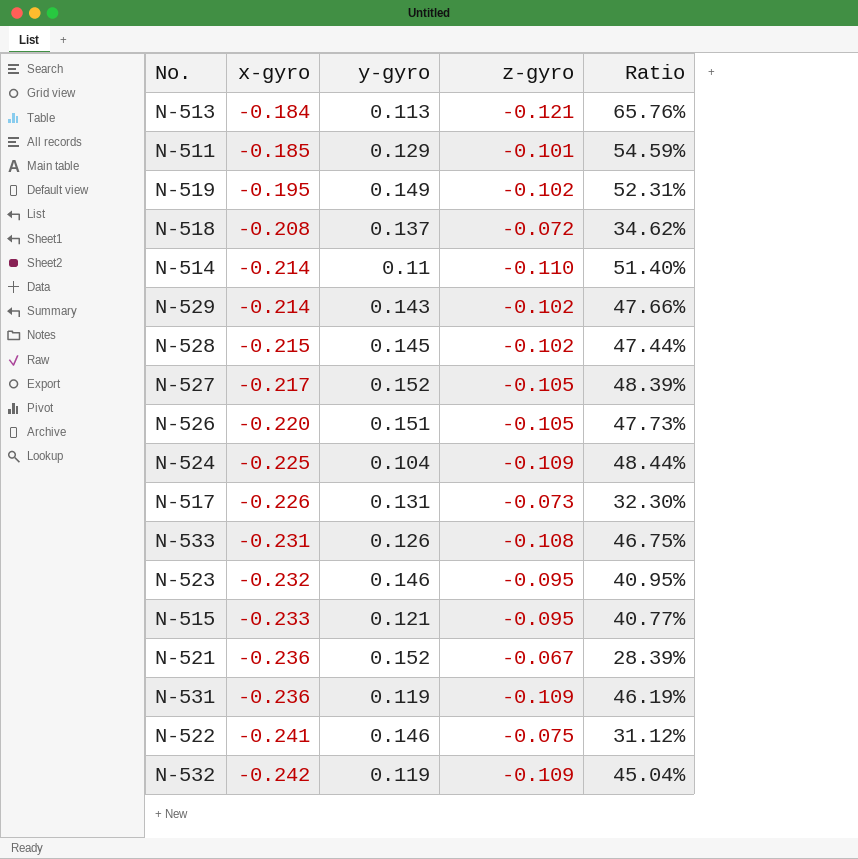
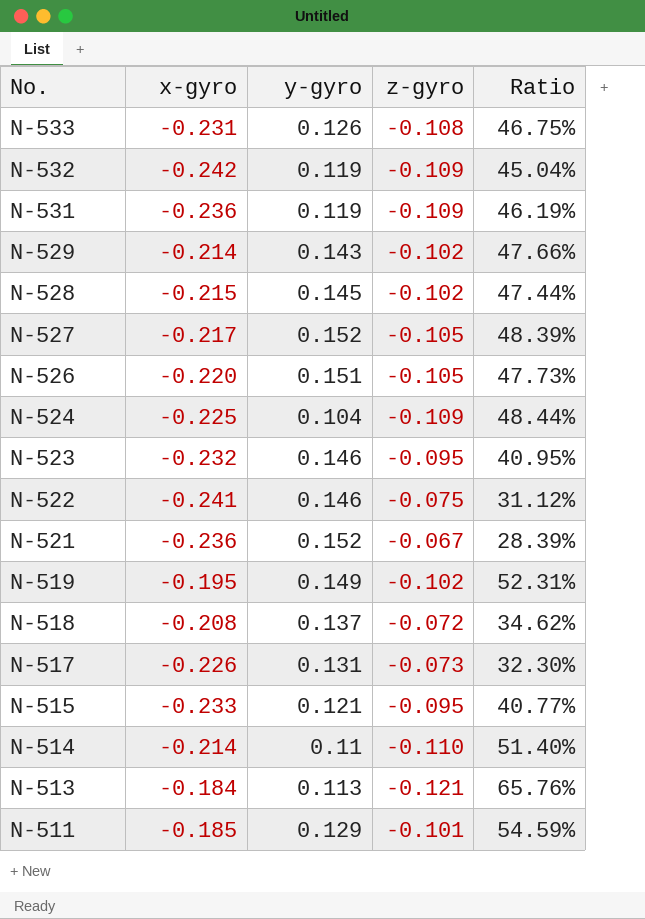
row order: x-gyro descending -> No. descending

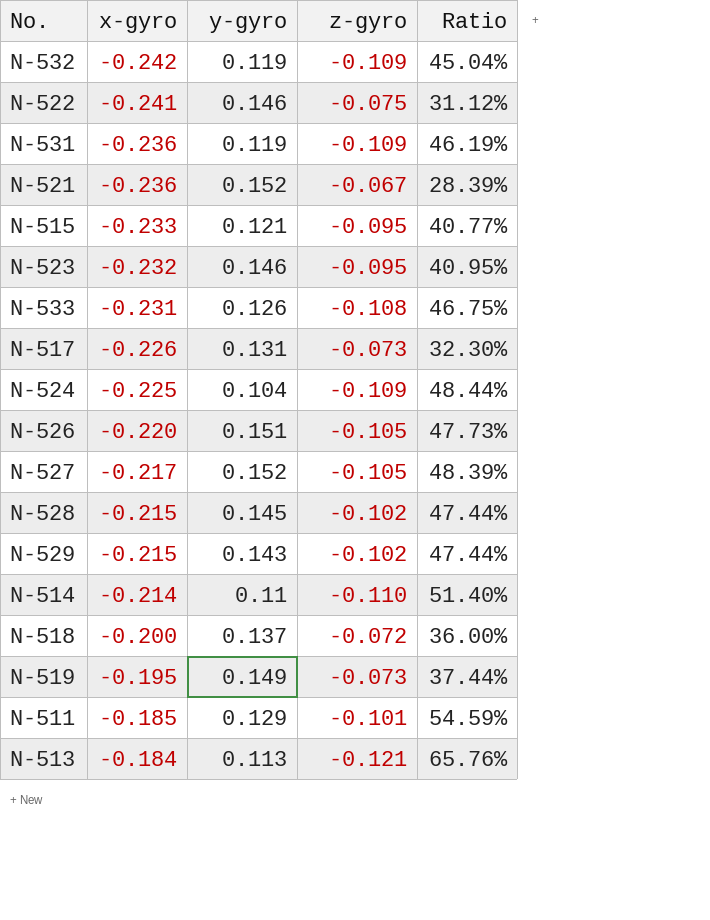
row order: No. descending -> x-gyro ascending
N-529 | x-gyro: -0.214 -> -0.215
N-529 | Ratio: 47.66% -> 47.44%
N-518 | x-gyro: -0.208 -> -0.200
N-518 | Ratio: 34.62% -> 36.00%
N-519 | z-gyro: -0.102 -> -0.073
N-519 | Ratio: 52.31% -> 37.44%

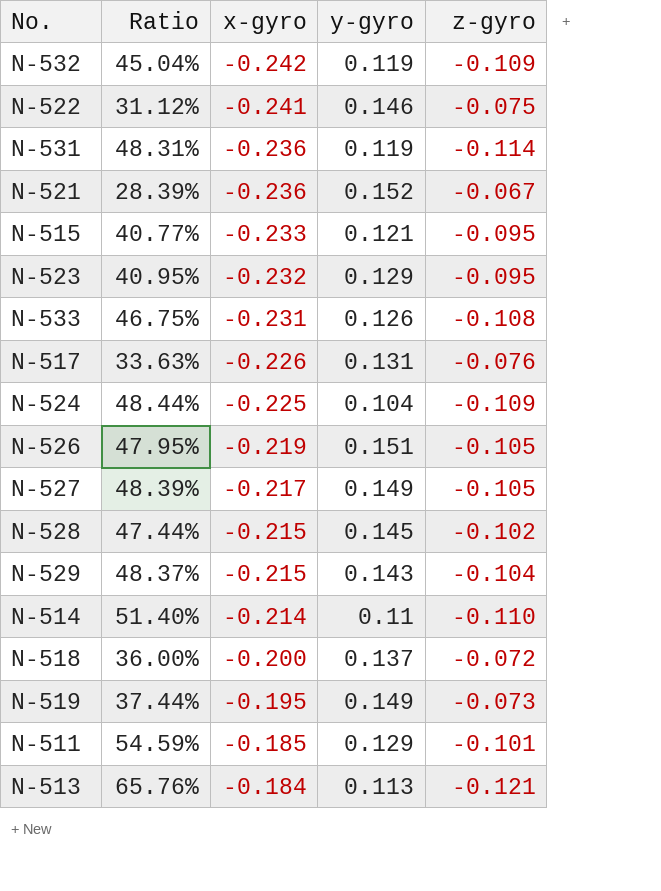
column Ratio | position: 5 -> 2
N-531 | Ratio: 46.19% -> 48.31%
N-531 | z-gyro: -0.109 -> -0.114
N-523 | y-gyro: 0.146 -> 0.129
N-517 | Ratio: 32.30% -> 33.63%
N-517 | z-gyro: -0.073 -> -0.076
N-526 | Ratio: 47.73% -> 47.95%
N-526 | x-gyro: -0.220 -> -0.219
N-527 | y-gyro: 0.152 -> 0.149
N-529 | Ratio: 47.44% -> 48.37%
N-529 | z-gyro: -0.102 -> -0.104

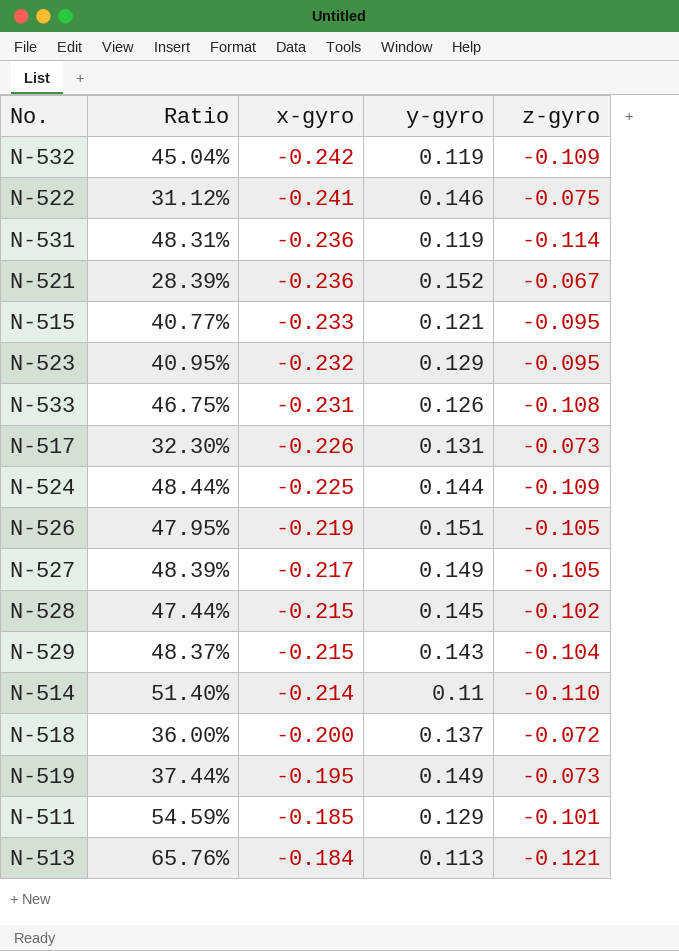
N-517 | Ratio: 33.63% -> 32.30%
N-517 | z-gyro: -0.076 -> -0.073
N-524 | y-gyro: 0.104 -> 0.144

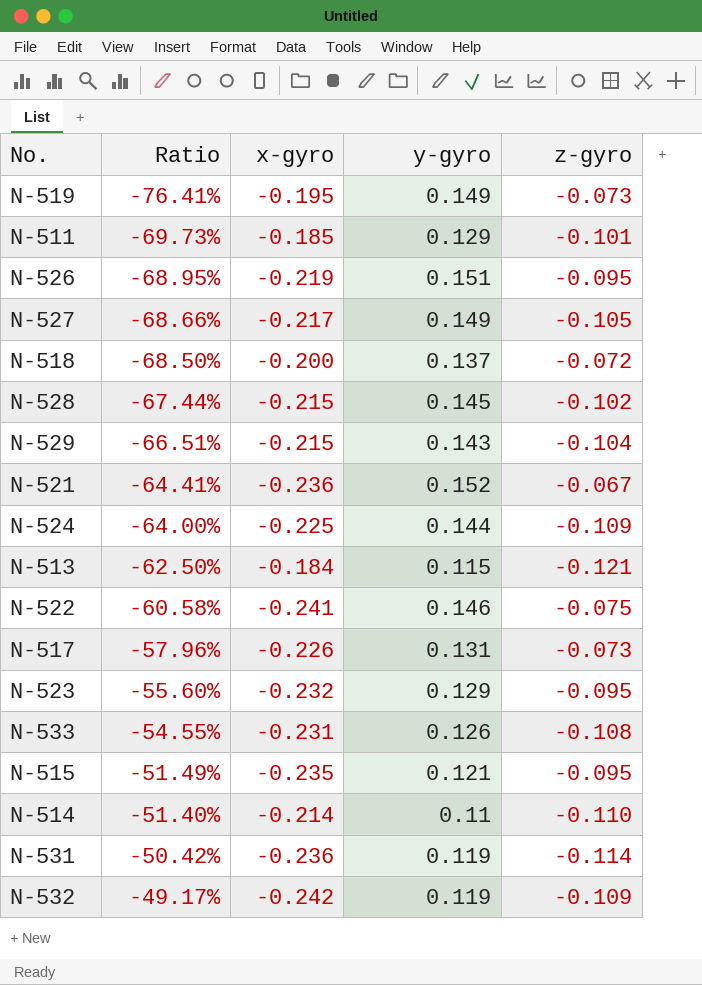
row order: x-gyro ascending -> Ratio ascending
column Ratio | formula: [z-gyro] / [x-gyro] -> [y-gyro] / [x-gyro]
N-526 | z-gyro: -0.105 -> -0.095
N-513 | y-gyro: 0.113 -> 0.115
N-515 | x-gyro: -0.233 -> -0.235

